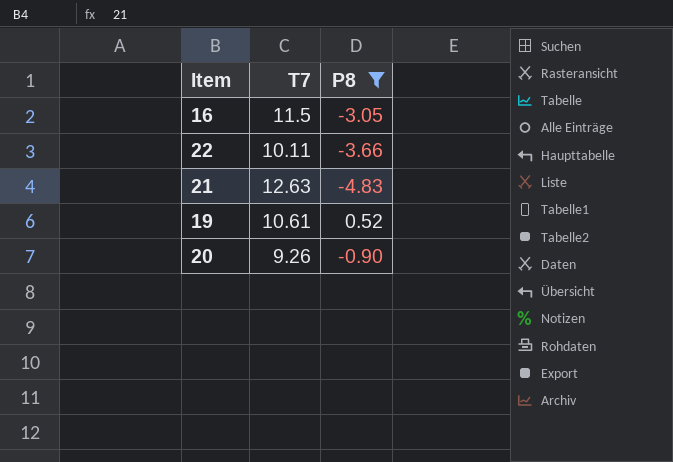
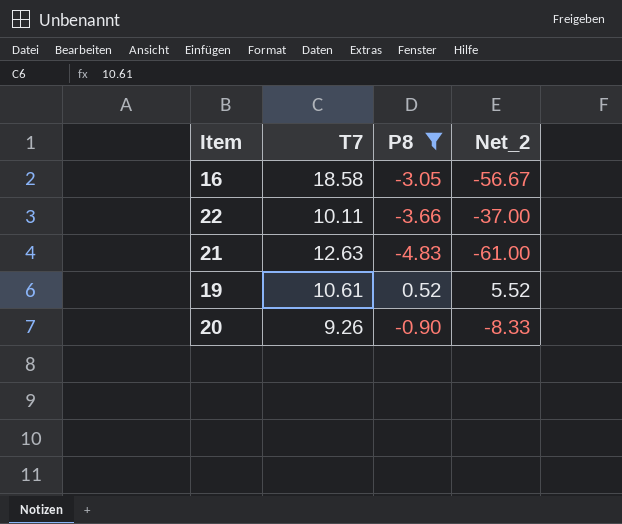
column Net_2 | formula: none -> [T7] * [P8]
16 | T7: 11.5 -> 18.58

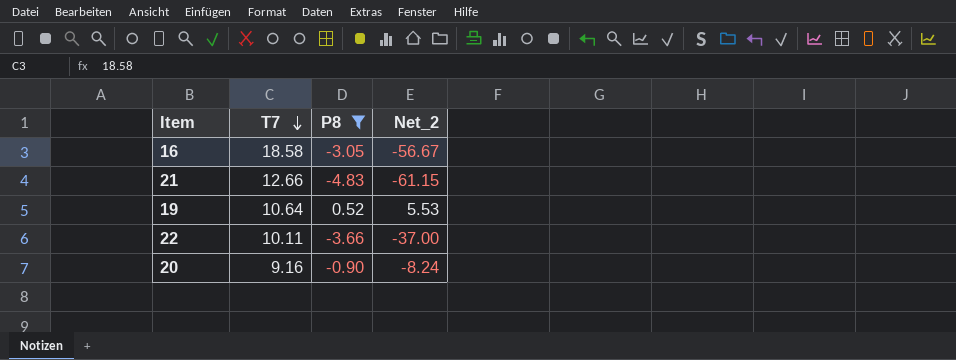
row order: none -> T7 descending
21 | T7: 12.63 -> 12.66
21 | Net_2: -61.00 -> -61.15
19 | T7: 10.61 -> 10.64
19 | Net_2: 5.52 -> 5.53
20 | T7: 9.26 -> 9.16
20 | Net_2: -8.33 -> -8.24

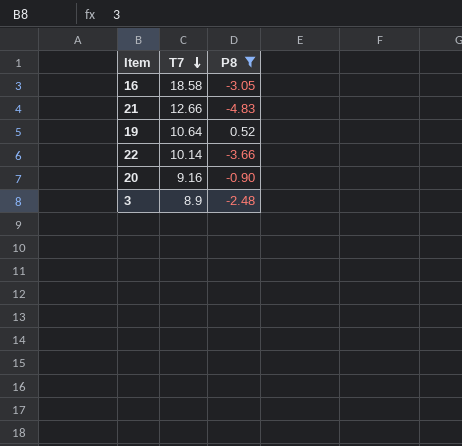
column Net_2 | formula: [T7] * [P8] -> none
22 | T7: 10.11 -> 10.14
row 3: none -> 8.9 | -2.48

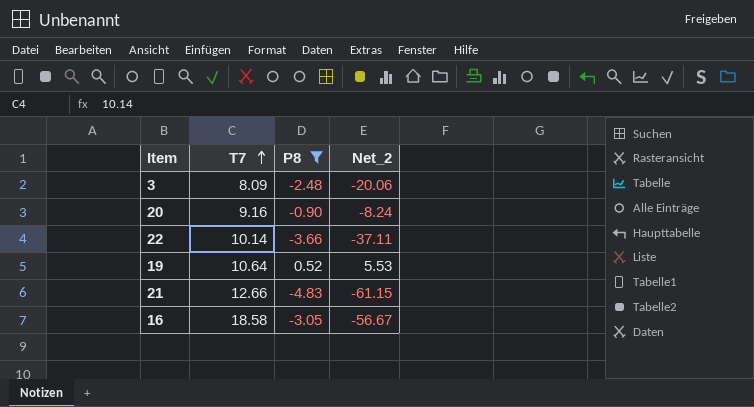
row order: T7 descending -> T7 ascending
column Net_2 | formula: none -> [T7] * [P8]
3 | T7: 8.9 -> 8.09

